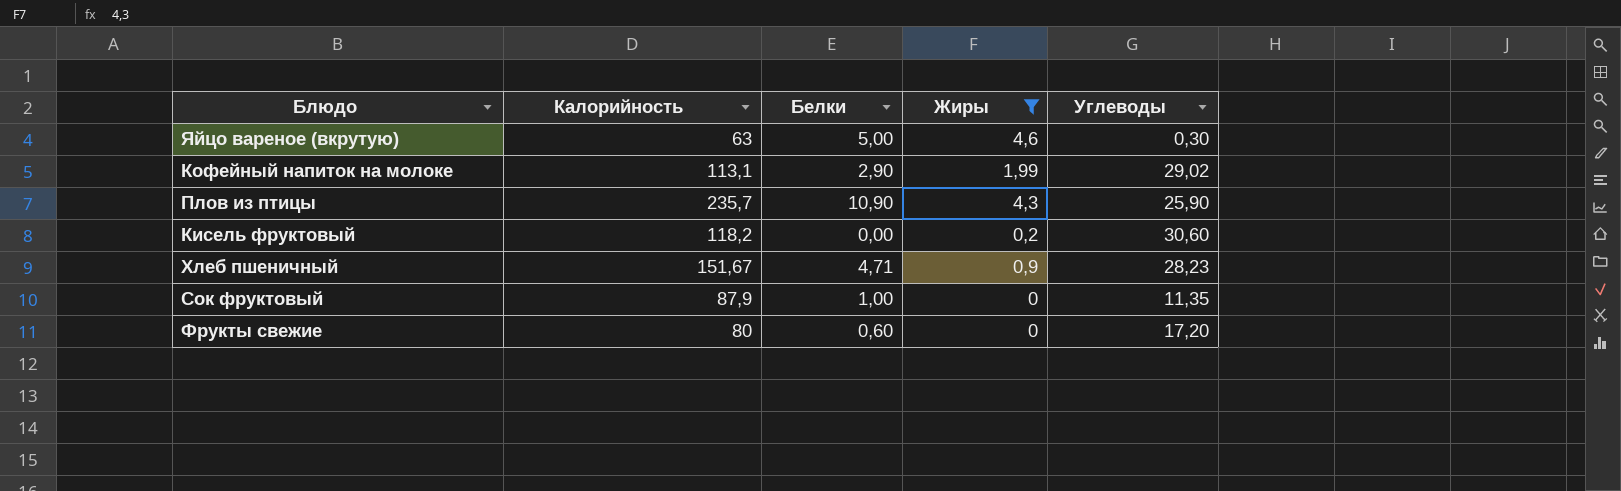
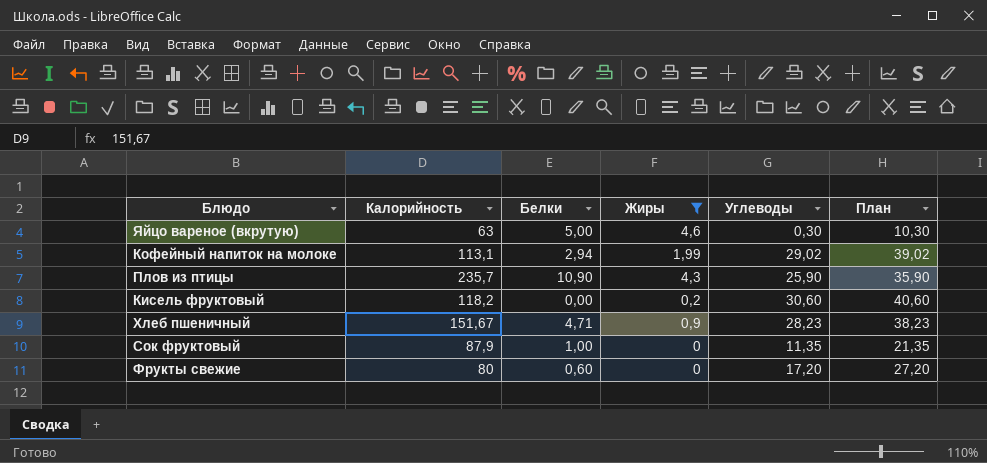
column План | formula: none -> [Углеводы] + 10
Кофейный напиток на молоке | Белки: 2,90 -> 2,94

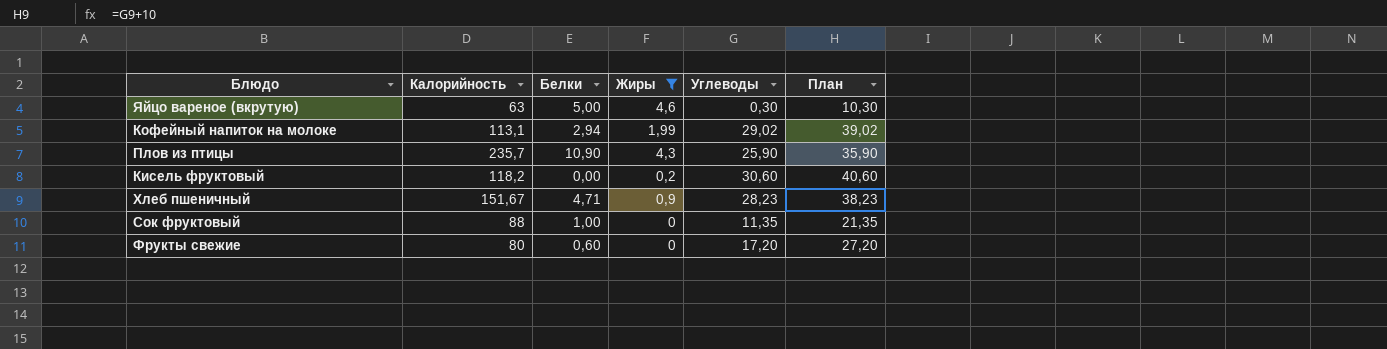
Сок фруктовый | Калорийность: 87,9 -> 88

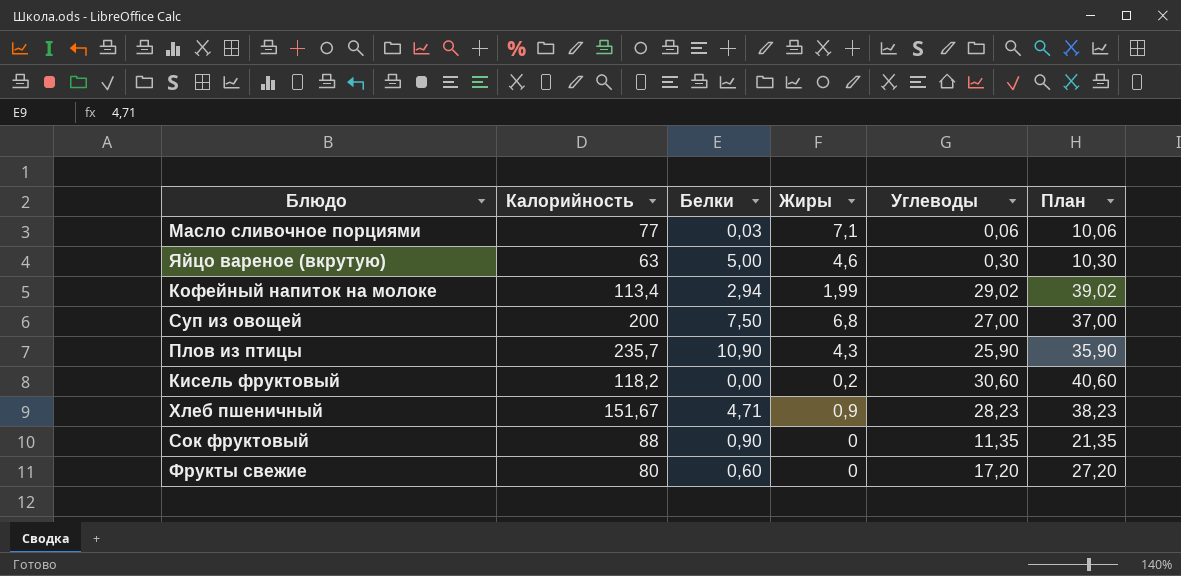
filter: Жиры <= 4,6 -> none
Кофейный напиток на молоке | Калорийность: 113,1 -> 113,4
Сок фруктовый | Белки: 1,00 -> 0,90

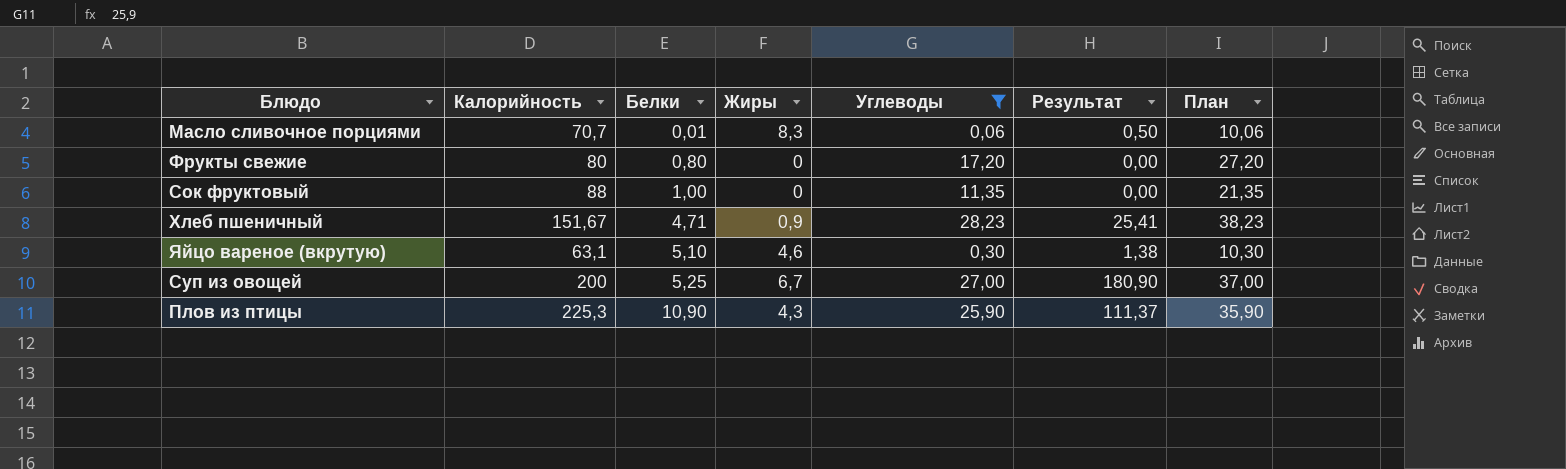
filter: none -> Углеводы <= 28,23
row order: none -> Белки ascending
column Результат | formula: none -> [Жиры] * [Углеводы]
Масло сливочное порциями | Калорийность: 77 -> 70,7
Масло сливочное порциями | Белки: 0,03 -> 0,01
Масло сливочное порциями | Жиры: 7,1 -> 8,3
Фрукты свежие | Белки: 0,60 -> 0,80
Сок фруктовый | Белки: 0,90 -> 1,00
Яйцо вареное (вкрутую) | Калорийность: 63 -> 63,1
Яйцо вареное (вкрутую) | Белки: 5,00 -> 5,10
Суп из овощей | Белки: 7,50 -> 5,25
Суп из овощей | Жиры: 6,8 -> 6,7
Плов из птицы | Калорийность: 235,7 -> 225,3

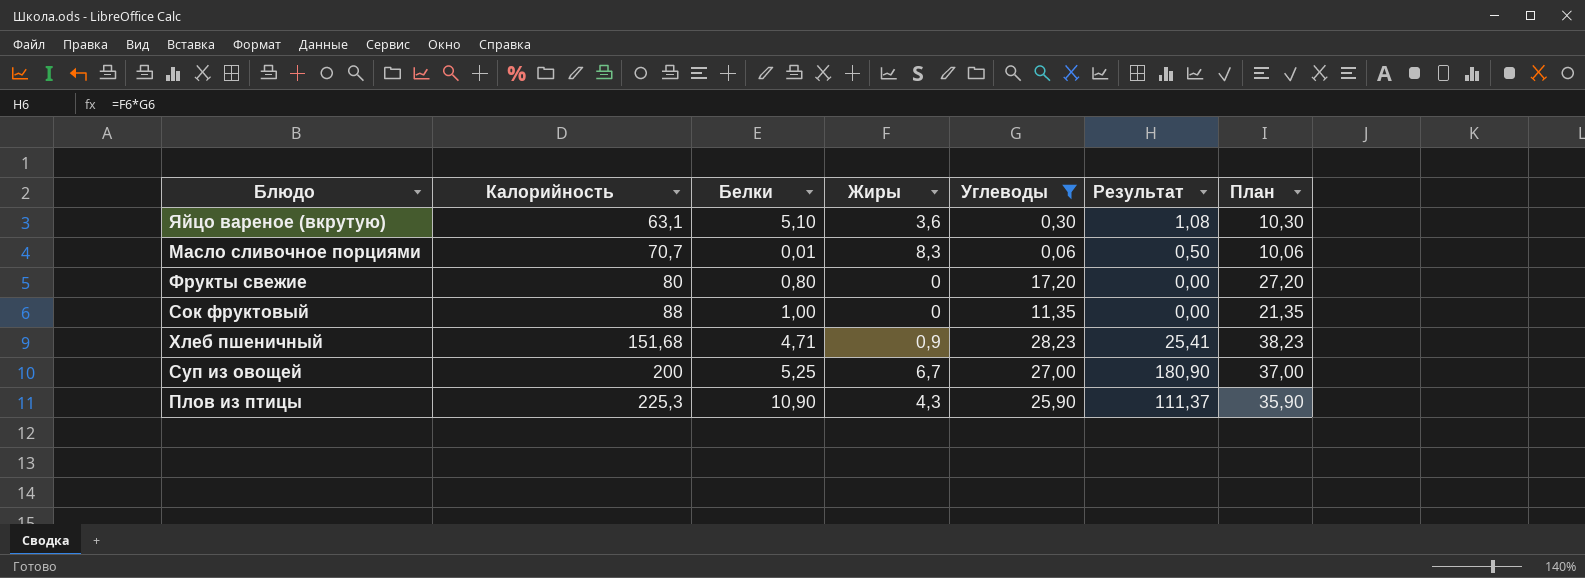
row order: Белки ascending -> Калорийность ascending
Яйцо вареное (вкрутую) | Жиры: 4,6 -> 3,6
Яйцо вареное (вкрутую) | Результат: 1,38 -> 1,08
Хлеб пшеничный | Калорийность: 151,67 -> 151,68

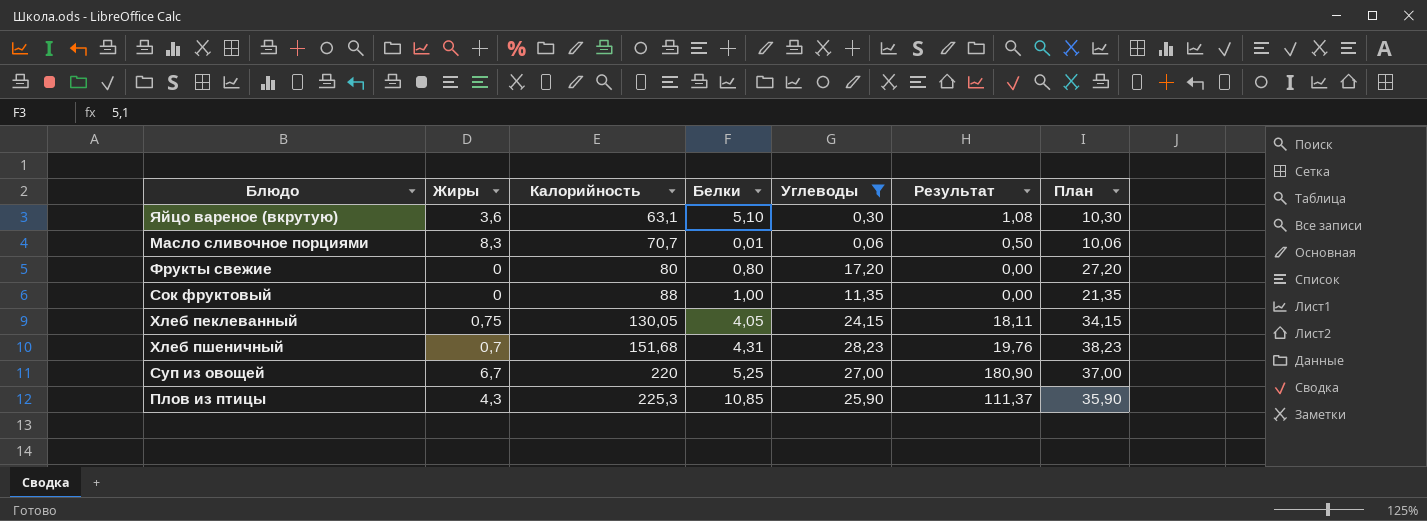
column Жиры | position: 4 -> 2
row Хлеб пеклеванный: none -> 0,75 | 130,05 | 4,05 | 24,15 | 18,11 | 34,15
Хлеб пшеничный | Жиры: 0,9 -> 0,7
Хлеб пшеничный | Белки: 4,71 -> 4,31
Хлеб пшеничный | Результат: 25,41 -> 19,76
Суп из овощей | Калорийность: 200 -> 220
Плов из птицы | Белки: 10,90 -> 10,85

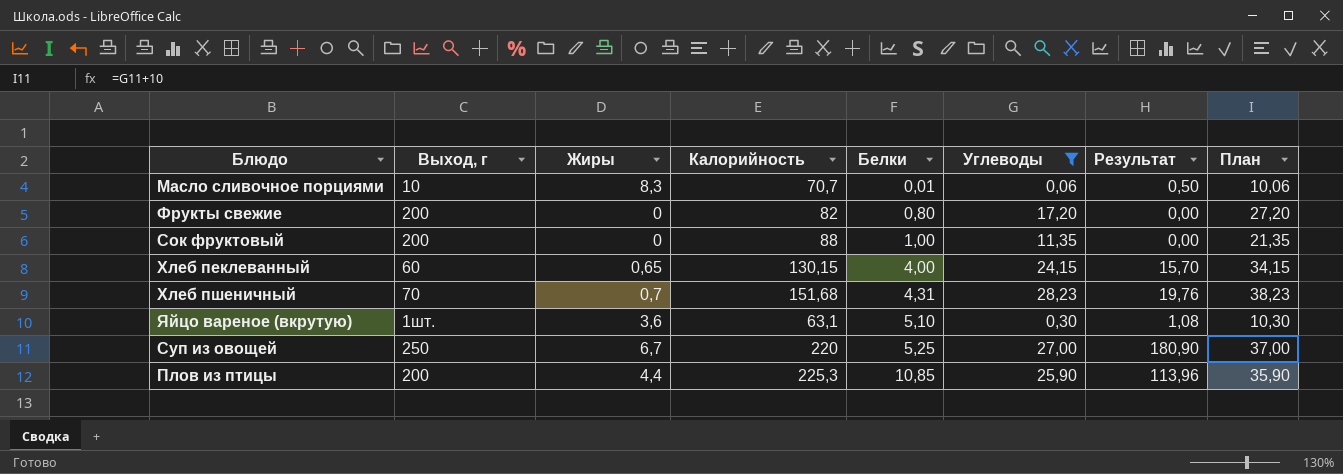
row order: Калорийность ascending -> Белки ascending
column Выход, г | position: none -> 2
Фрукты свежие | Калорийность: 80 -> 82
Хлеб пеклеванный | Жиры: 0,75 -> 0,65
Хлеб пеклеванный | Калорийность: 130,05 -> 130,15
Хлеб пеклеванный | Белки: 4,05 -> 4,00
Хлеб пеклеванный | Результат: 18,11 -> 15,70
Плов из птицы | Жиры: 4,3 -> 4,4
Плов из птицы | Результат: 111,37 -> 113,96

